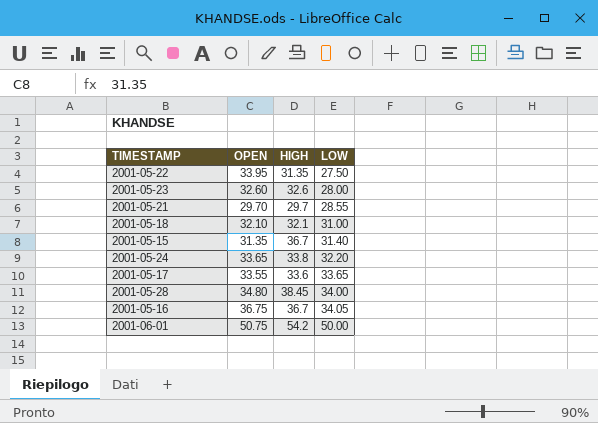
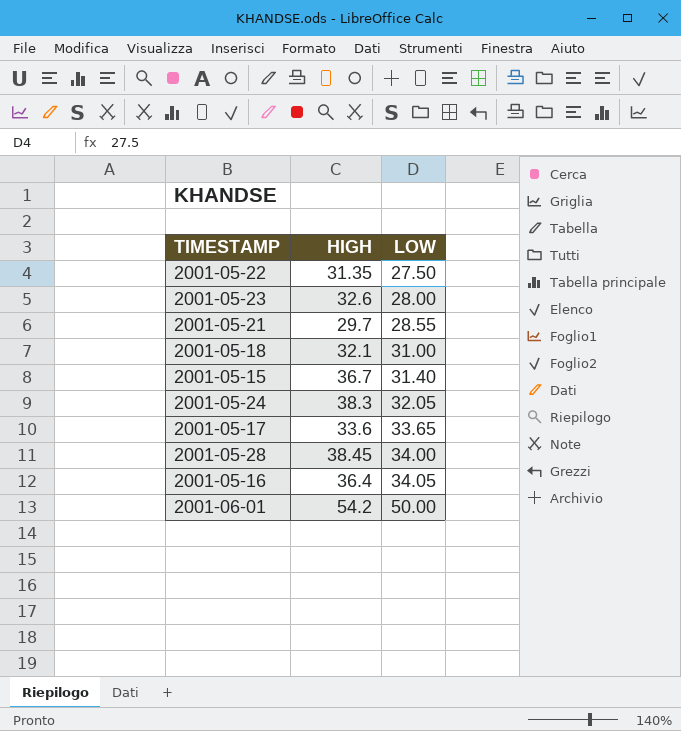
column OPEN | position: 2 -> none
2001-05-24 | HIGH: 33.8 -> 38.3
2001-05-24 | LOW: 32.20 -> 32.05
2001-05-16 | HIGH: 36.7 -> 36.4

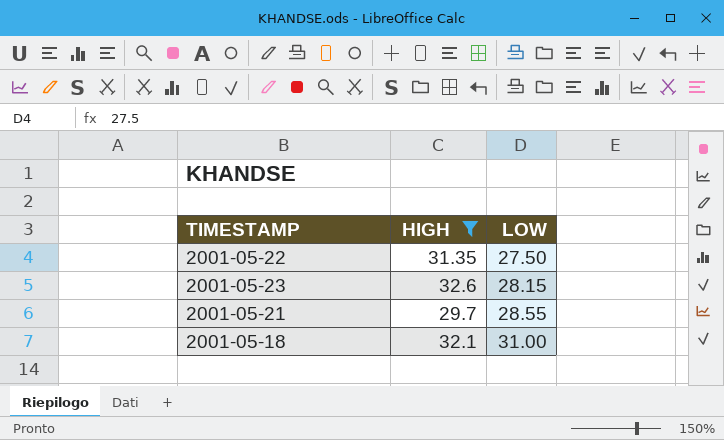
filter: none -> HIGH <= 32.6
2001-05-23 | LOW: 28.00 -> 28.15

